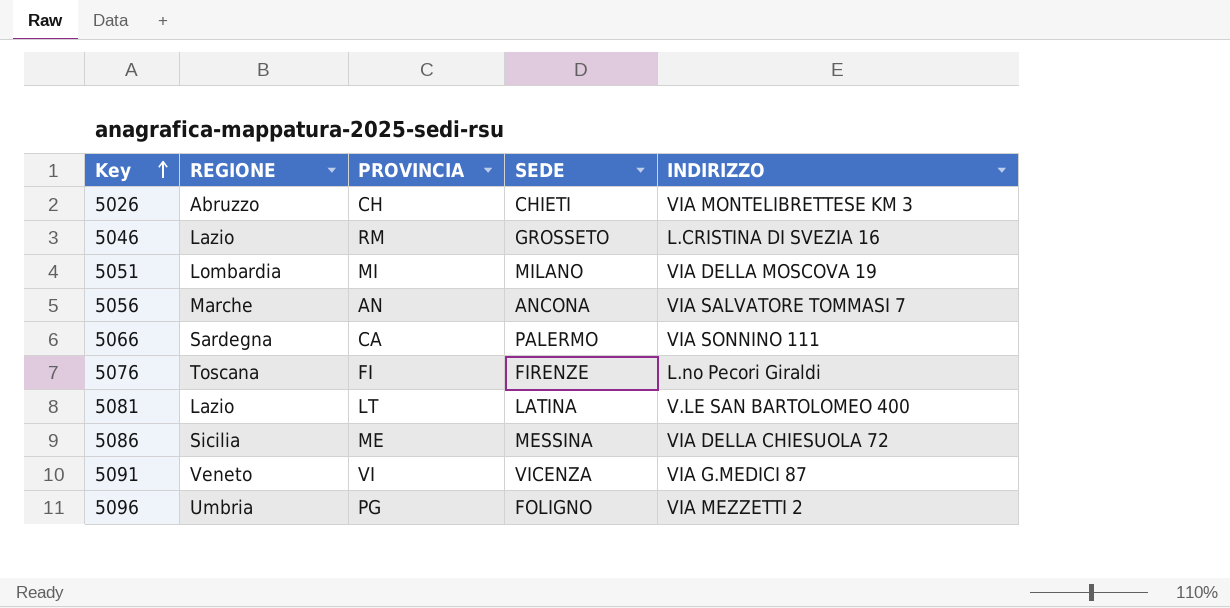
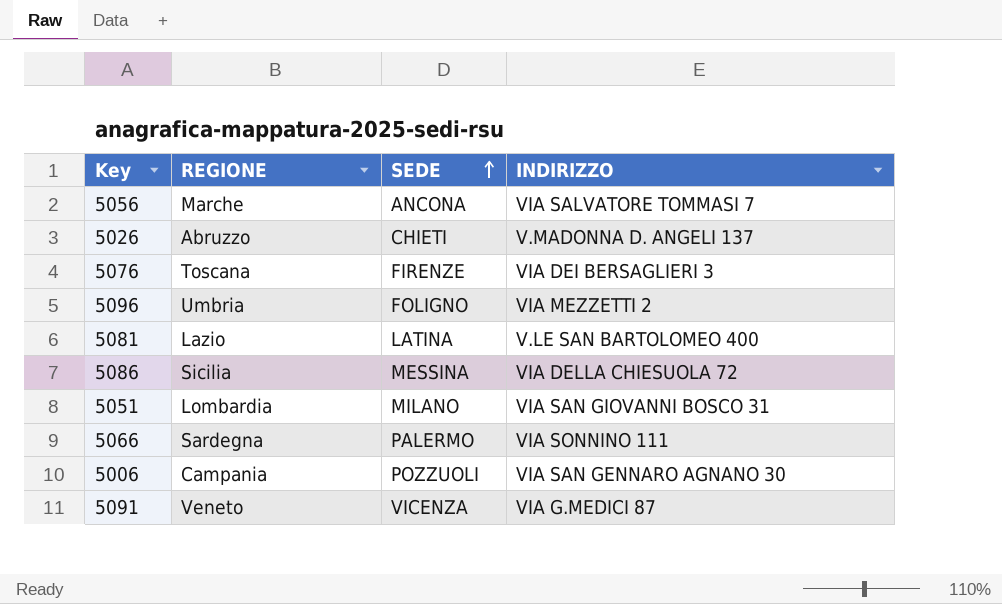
row order: Key ascending -> SEDE ascending
column PROVINCIA | position: 3 -> none
row 5046: Lazio | RM | GROSSETO | L.CRISTINA DI SVEZIA 16 -> none
5026 | INDIRIZZO: VIA MONTELIBRETTESE KM 3 -> V.MADONNA D. ANGELI 137
5076 | INDIRIZZO: L.no Pecori Giraldi -> VIA DEI BERSAGLIERI 3
5051 | INDIRIZZO: VIA DELLA MOSCOVA 19 -> VIA SAN GIOVANNI BOSCO 31
row 5006: none -> Campania | POZZUOLI | VIA SAN GENNARO AGNANO 30

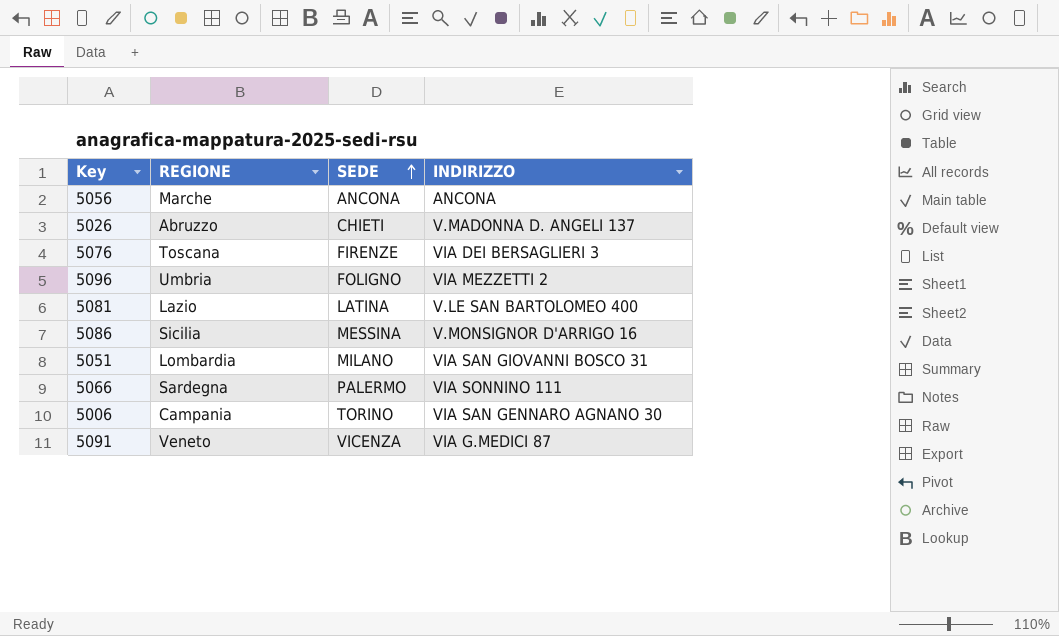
5056 | INDIRIZZO: VIA SALVATORE TOMMASI 7 -> ANCONA
5086 | INDIRIZZO: VIA DELLA CHIESUOLA 72 -> V.MONSIGNOR D'ARRIGO 16
5006 | SEDE: POZZUOLI -> TORINO

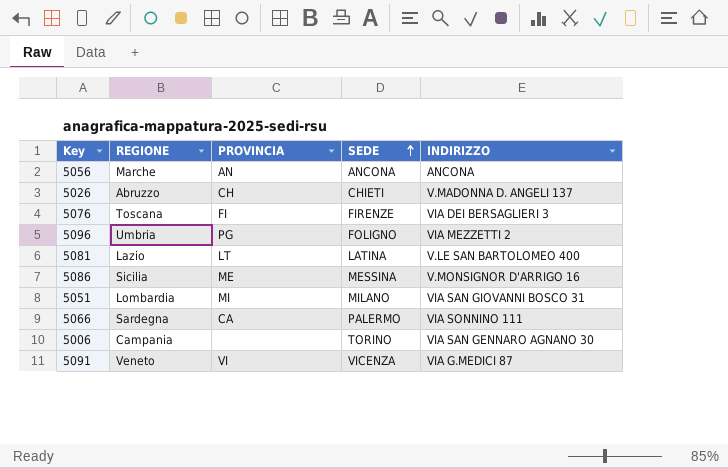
column PROVINCIA | position: none -> 3

